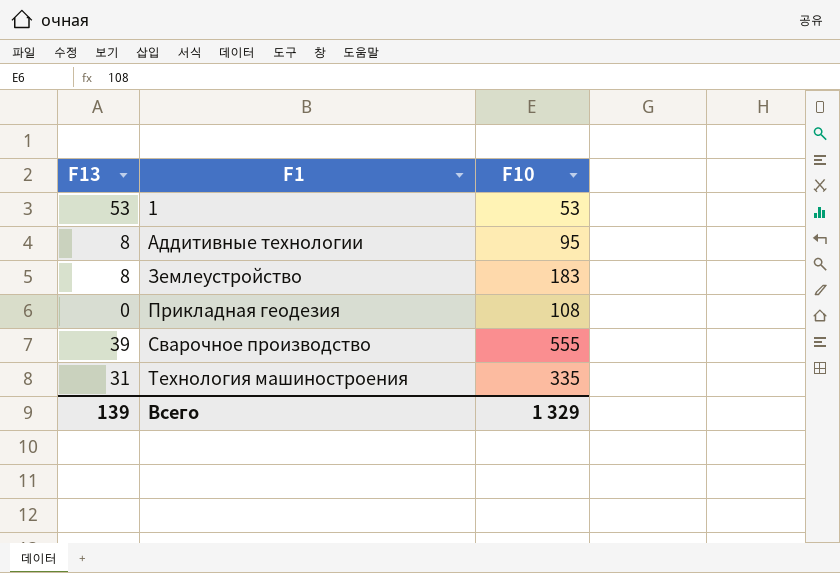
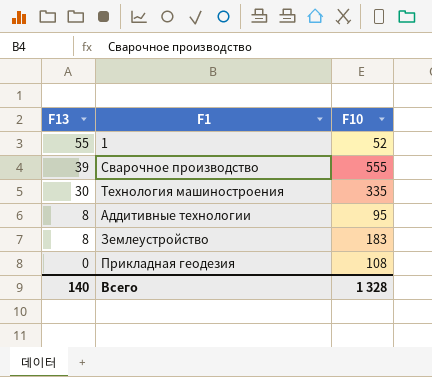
row order: F1 ascending -> F13 descending
1 | F13: 53 -> 55
1 | F10: 53 -> 52
Технология машиностроения | F13: 31 -> 30
Всего | F13: 139 -> 140
Всего | F10: 1 329 -> 1 328

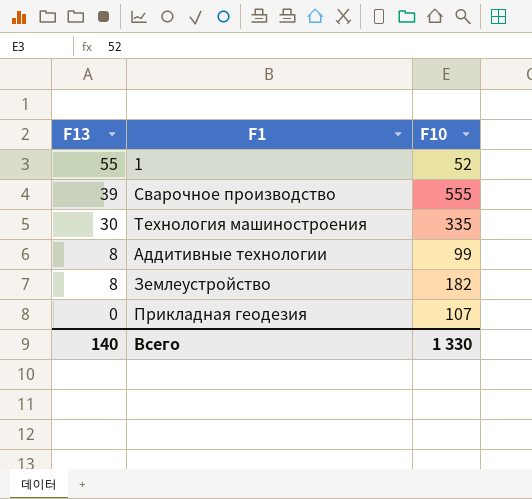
Аддитивные технологии | F10: 95 -> 99
Землеустройство | F10: 183 -> 182
Прикладная геодезия | F10: 108 -> 107
Всего | F10: 1 328 -> 1 330

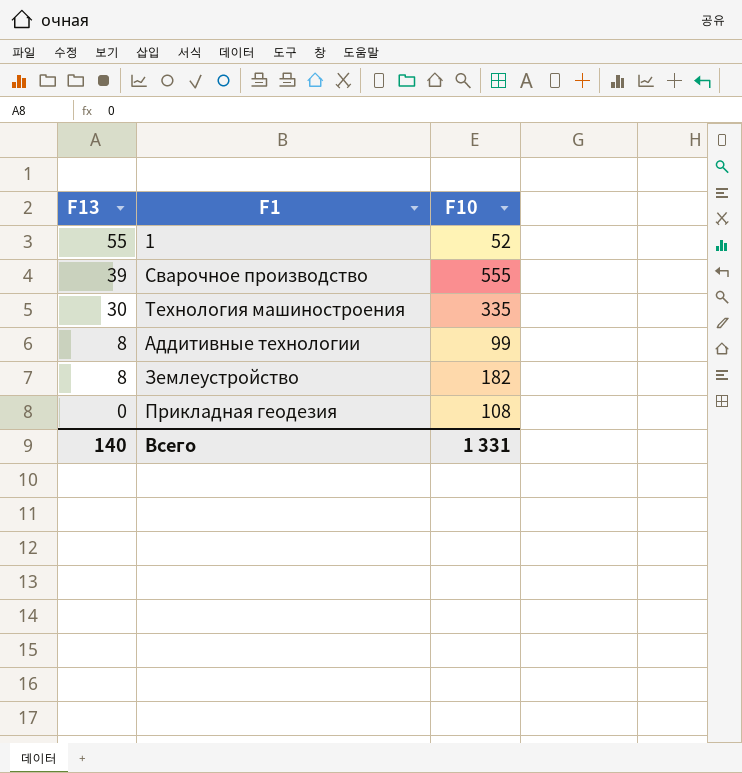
Прикладная геодезия | F10: 107 -> 108
Всего | F10: 1 330 -> 1 331

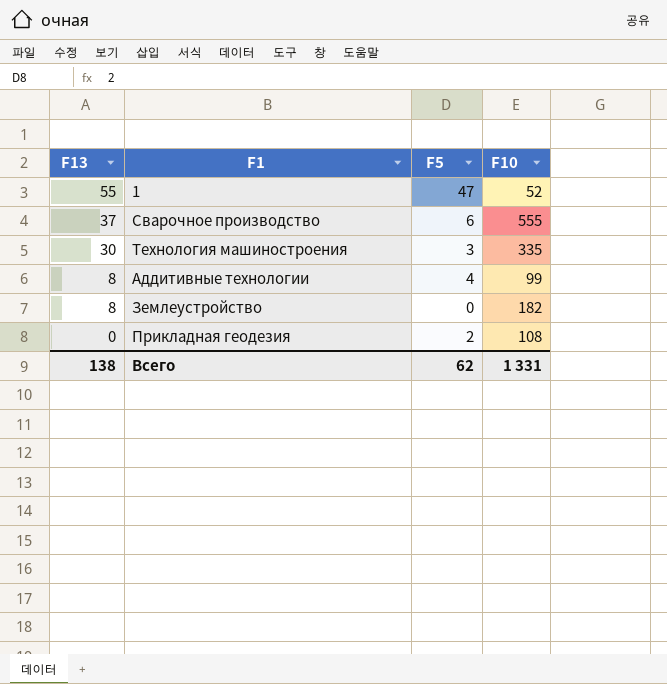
column F5 | position: none -> 3
Сварочное производство | F13: 39 -> 37
Всего | F13: 140 -> 138

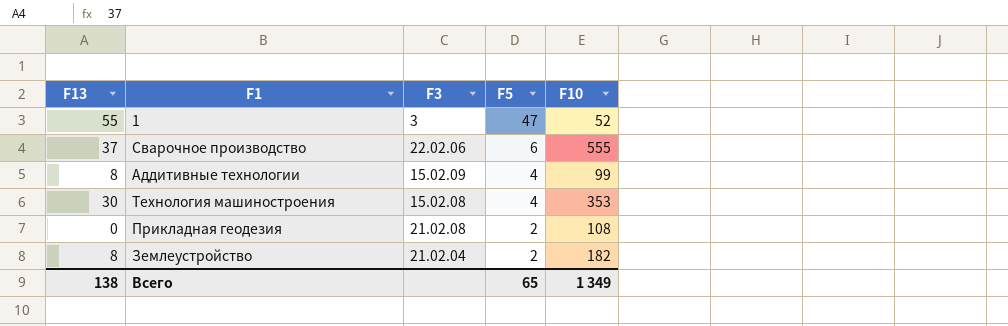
row order: F13 descending -> F5 descending
column F3 | position: none -> 3
Технология машиностроения | F5: 3 -> 4
Технология машиностроения | F10: 335 -> 353
Землеустройство | F5: 0 -> 2
Всего | F5: 62 -> 65
Всего | F10: 1 331 -> 1 349

